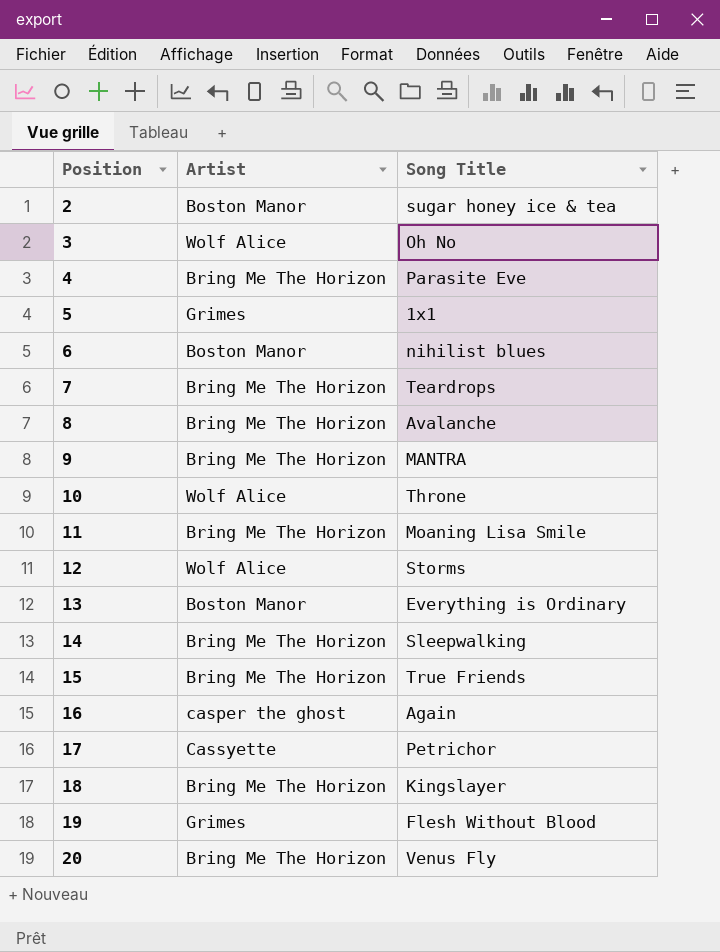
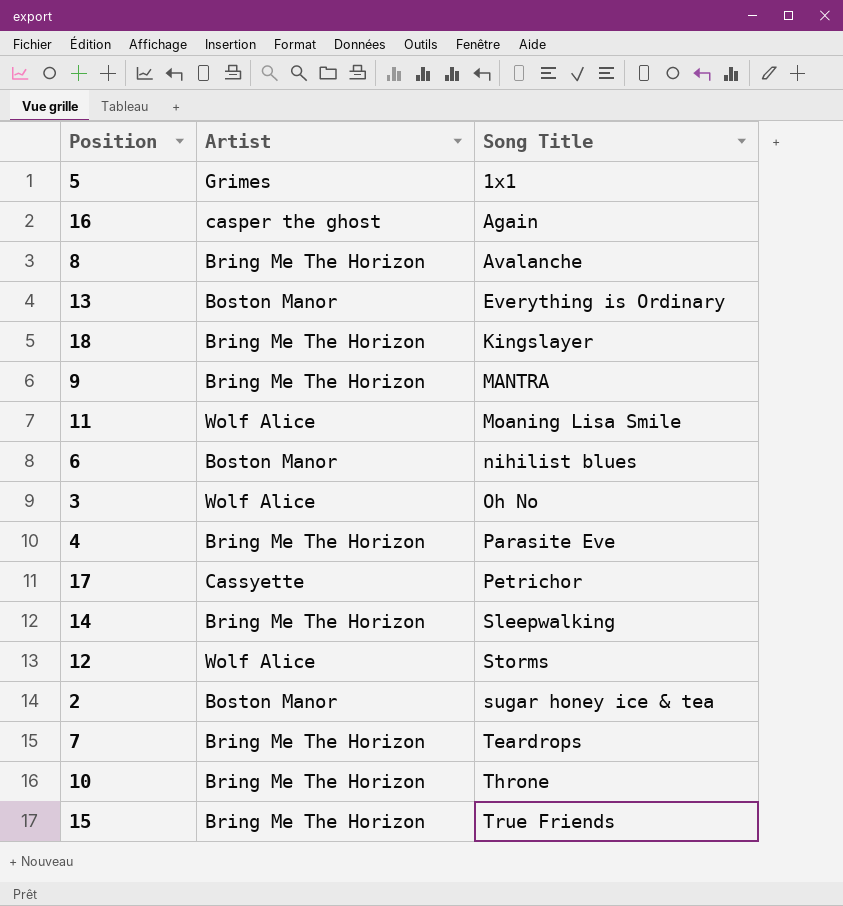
row order: Position ascending -> Song Title ascending
row 19: Grimes | Flesh Without Blood -> none
row 20: Bring Me The Horizon | Venus Fly -> none
11 | Artist: Bring Me The Horizon -> Wolf Alice
10 | Artist: Wolf Alice -> Bring Me The Horizon

